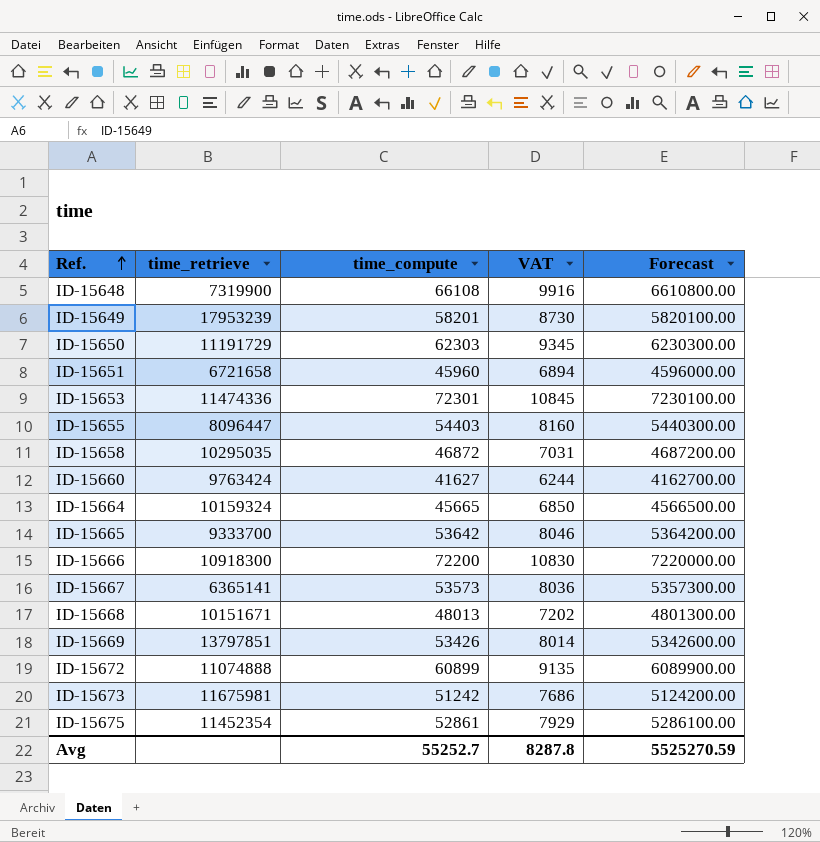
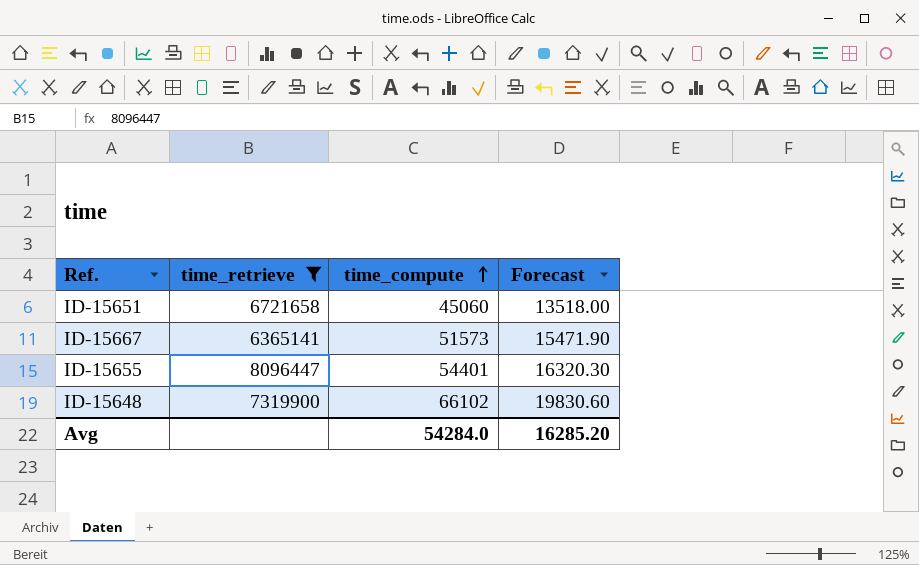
filter: none -> time_retrieve <= 8096447
row order: Ref. ascending -> time_compute ascending
column VAT | formula: [time_compute] * 0.15 -> none
column Forecast | formula: [time_compute] * 100 -> [time_compute] * 0.3
ID-15651 | time_compute: 45960 -> 45060
ID-15667 | time_compute: 53573 -> 51573
ID-15655 | time_compute: 54403 -> 54401
ID-15648 | time_compute: 66108 -> 66102
Avg | time_compute: 55252.7 -> 54284.0
Avg | Forecast: 5525270.59 -> 16285.20

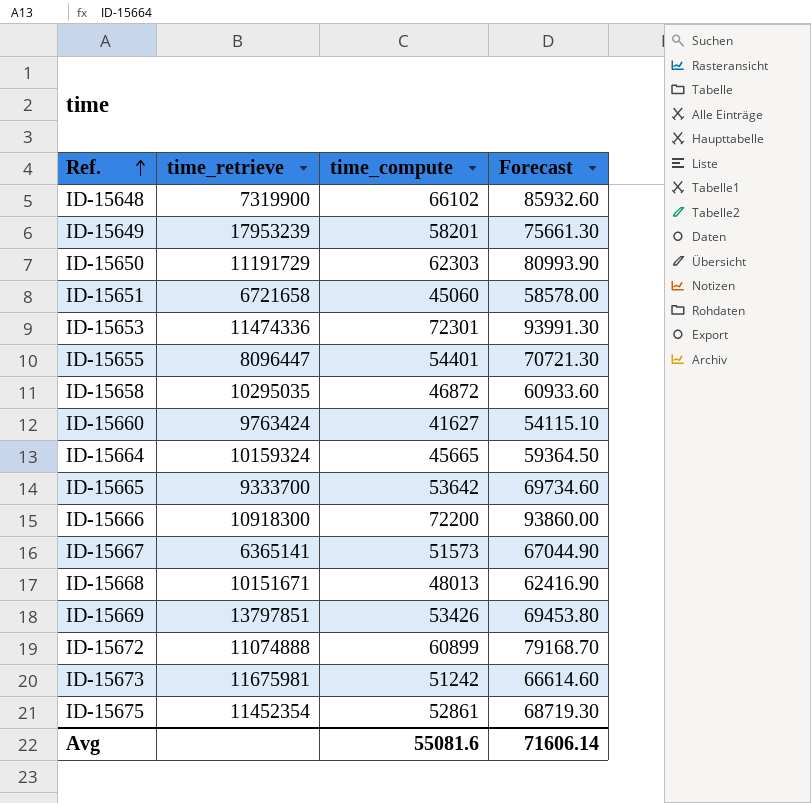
filter: time_retrieve <= 8096447 -> none
row order: time_compute ascending -> Ref. ascending
column Forecast | formula: [time_compute] * 0.3 -> [time_compute] * 1.3
Avg | time_compute: 54284.0 -> 55081.6
Avg | Forecast: 16285.20 -> 71606.14

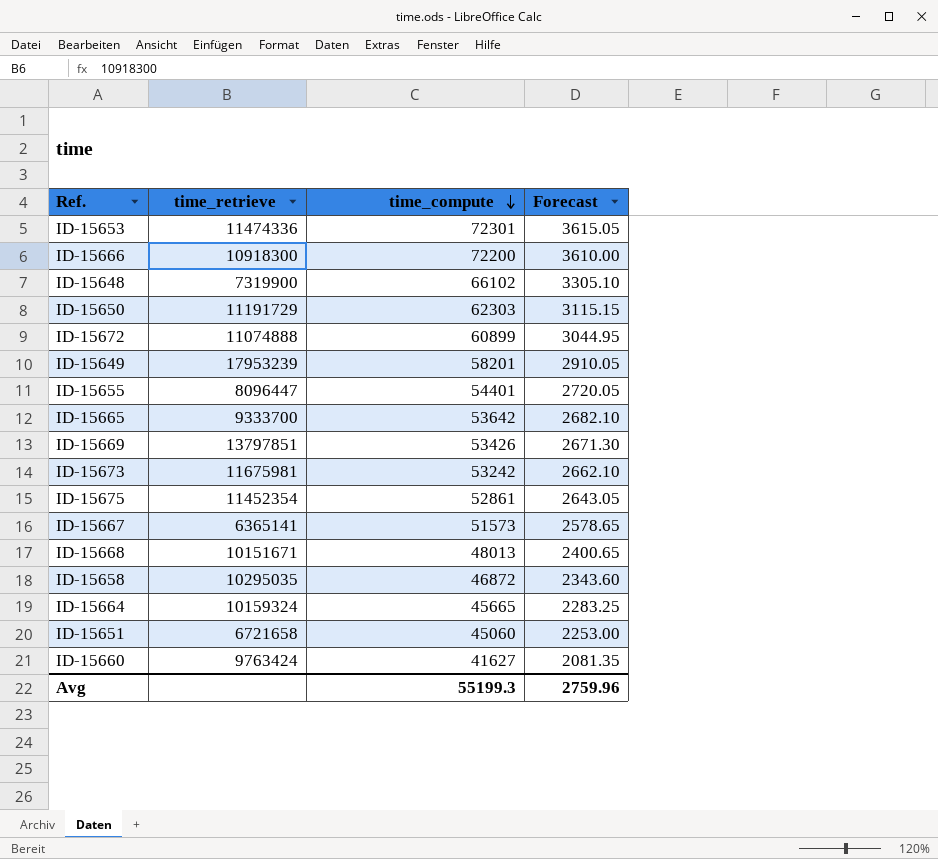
row order: Ref. ascending -> time_compute descending
column Forecast | formula: [time_compute] * 1.3 -> [time_compute] * 0.05
ID-15673 | time_compute: 51242 -> 53242
Avg | time_compute: 55081.6 -> 55199.3
Avg | Forecast: 71606.14 -> 2759.96

